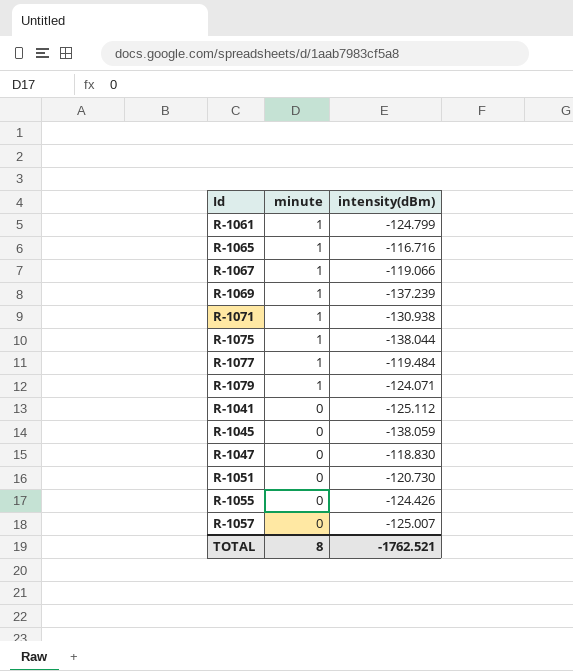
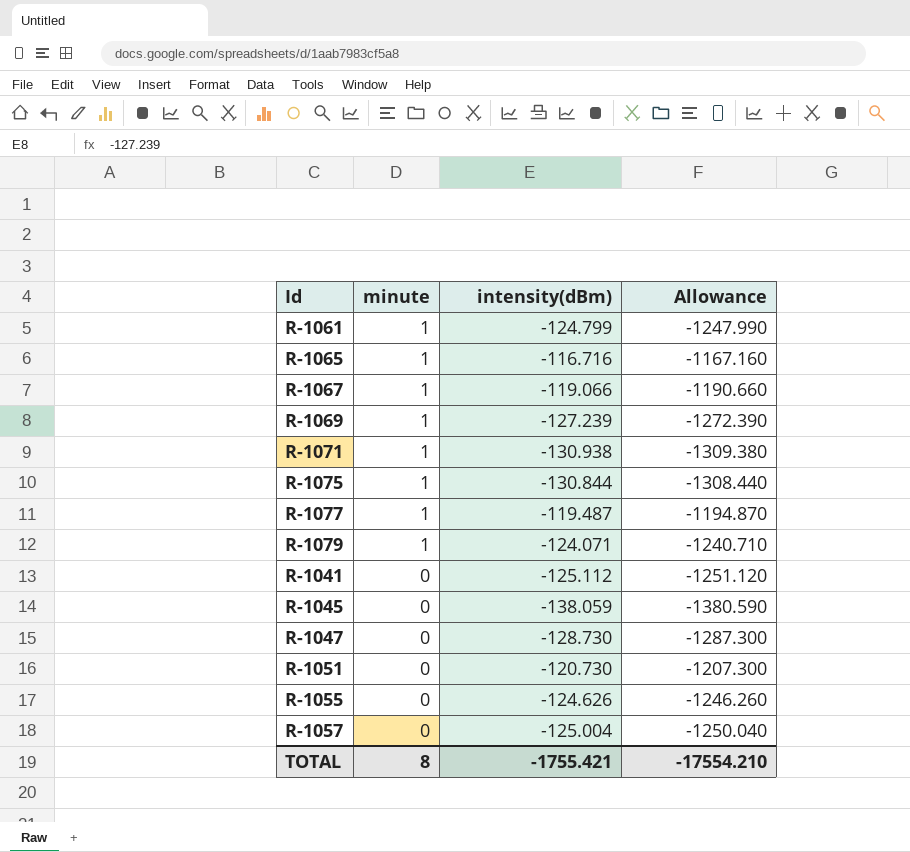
column Allowance | formula: none -> [intensity(dBm)] * 10
R-1069 | intensity(dBm): -137.239 -> -127.239
R-1075 | intensity(dBm): -138.044 -> -130.844
R-1077 | intensity(dBm): -119.484 -> -119.487
R-1047 | intensity(dBm): -118.830 -> -128.730
R-1055 | intensity(dBm): -124.426 -> -124.626
R-1057 | intensity(dBm): -125.007 -> -125.004
TOTAL | intensity(dBm): -1762.521 -> -1755.421

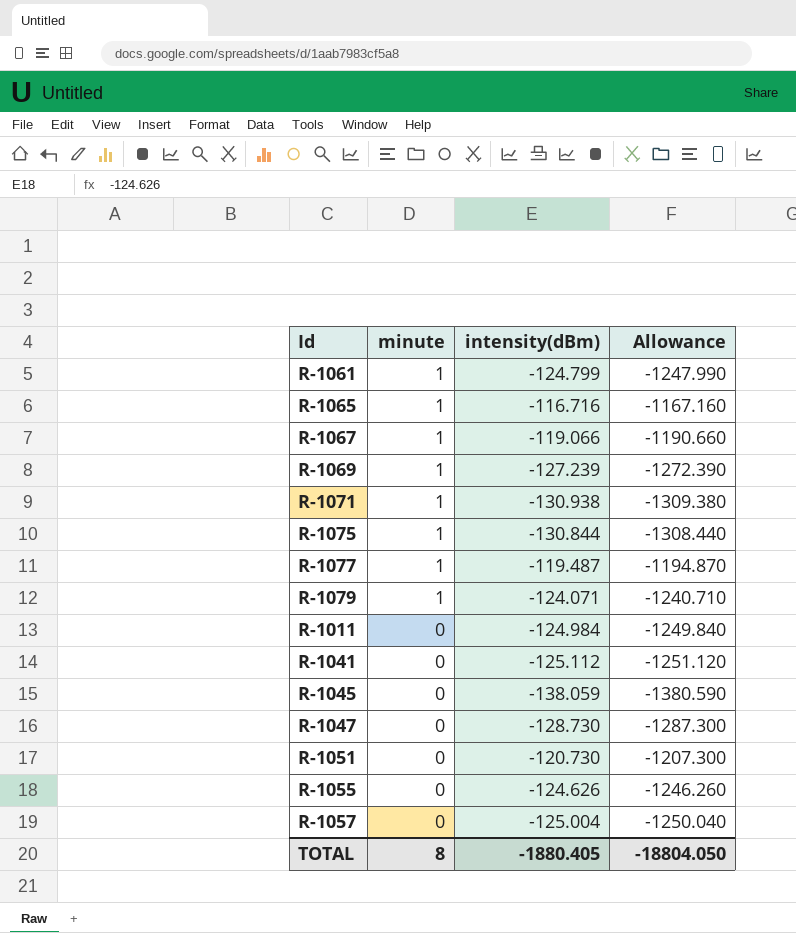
row R-1011: none -> 0 | -124.984 | -1249.840
TOTAL | intensity(dBm): -1755.421 -> -1880.405
TOTAL | Allowance: -17554.210 -> -18804.050

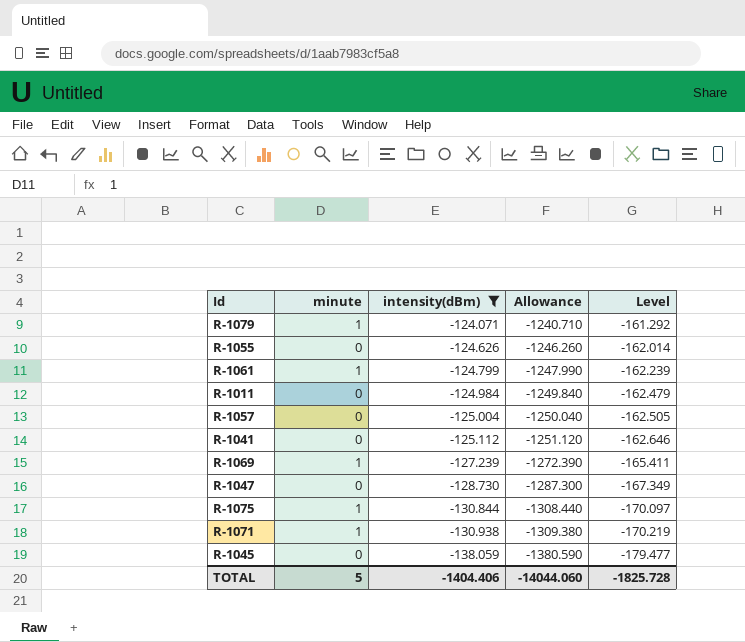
filter: none -> intensity(dBm) <= -124.071
row order: minute descending -> intensity(dBm) descending
column Level | formula: none -> [intensity(dBm)] * 1.3
TOTAL | minute: 8 -> 5
TOTAL | intensity(dBm): -1880.405 -> -1404.406
TOTAL | Allowance: -18804.050 -> -14044.060

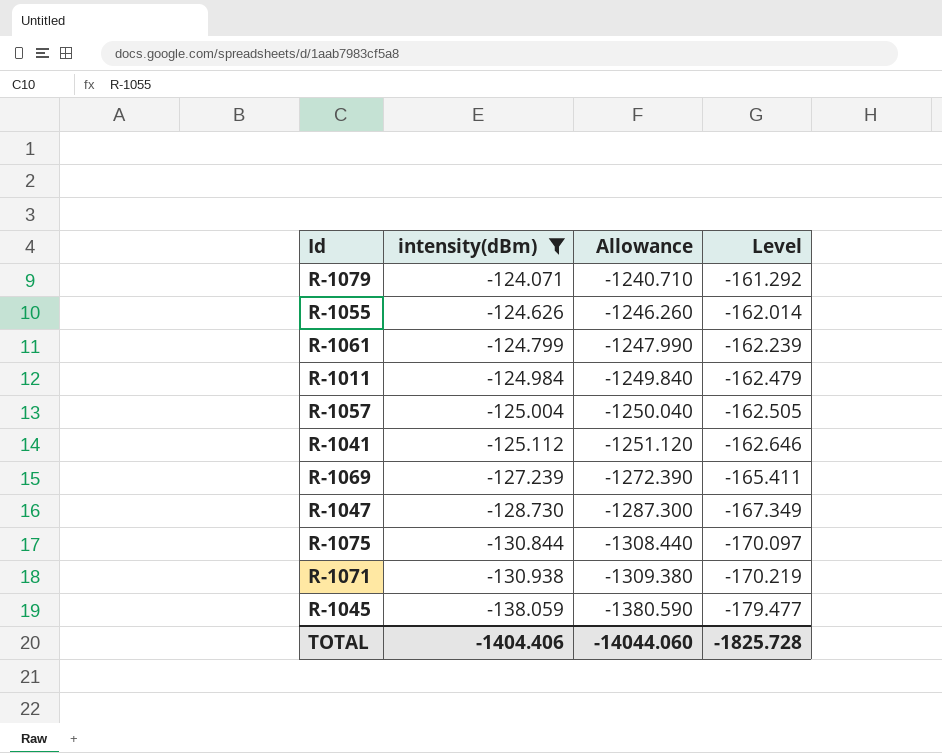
column minute | position: 2 -> none

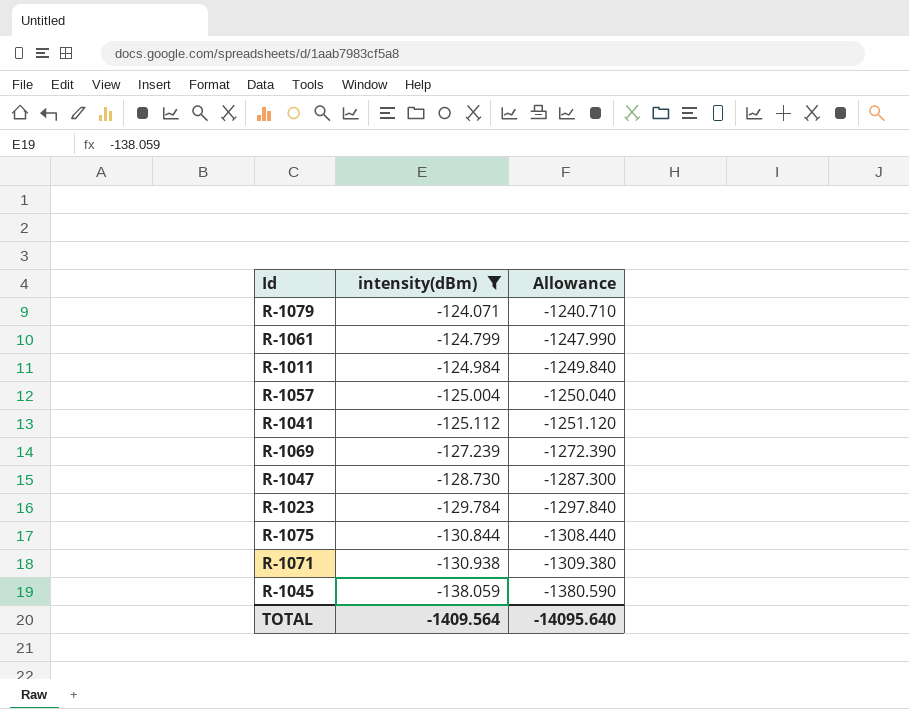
column Level | formula: [intensity(dBm)] * 1.3 -> none
row R-1055: -124.626 | -1246.260 | -162.014 -> none
row R-1023: none -> -129.784 | -1297.840
TOTAL | intensity(dBm): -1404.406 -> -1409.564
TOTAL | Allowance: -14044.060 -> -14095.640

